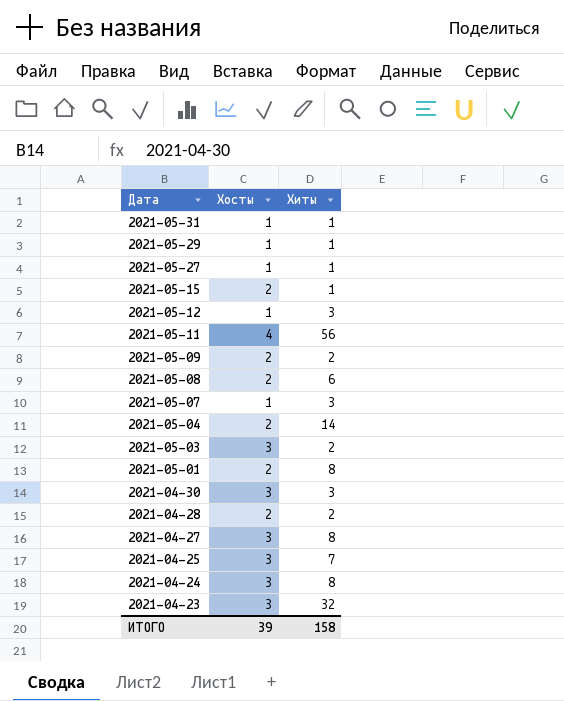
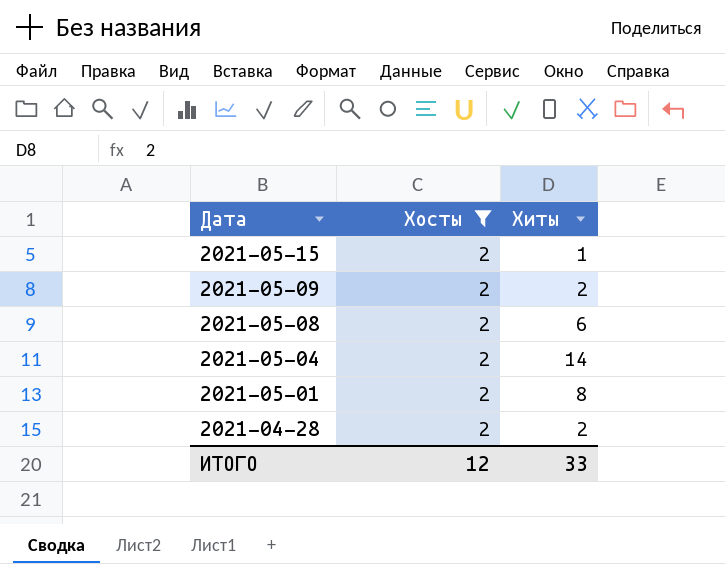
filter: none -> Хосты = 2
ИТОГО | Хосты: 39 -> 12
ИТОГО | Хиты: 158 -> 33

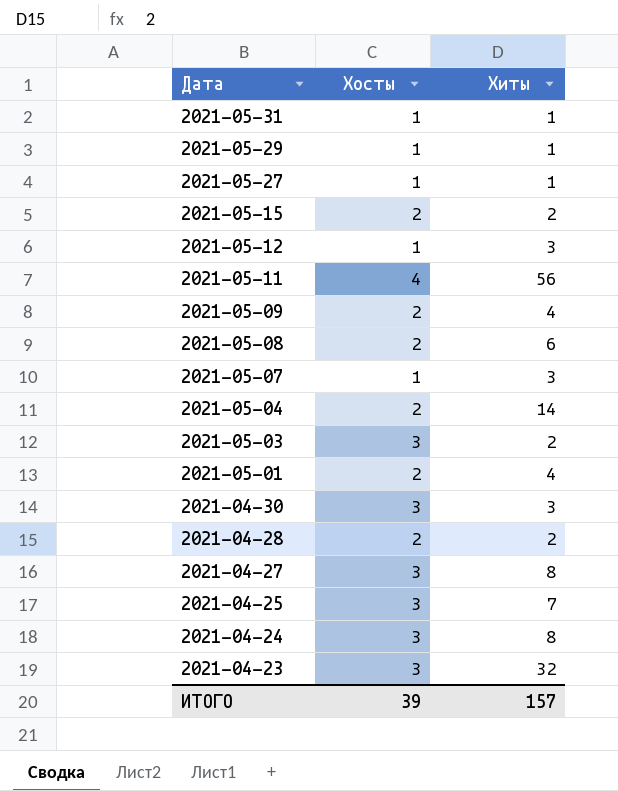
filter: Хосты = 2 -> none
2021-05-15 | Хиты: 1 -> 2
2021-05-09 | Хиты: 2 -> 4
2021-05-01 | Хиты: 8 -> 4
ИТОГО | Хосты: 12 -> 39
ИТОГО | Хиты: 33 -> 157

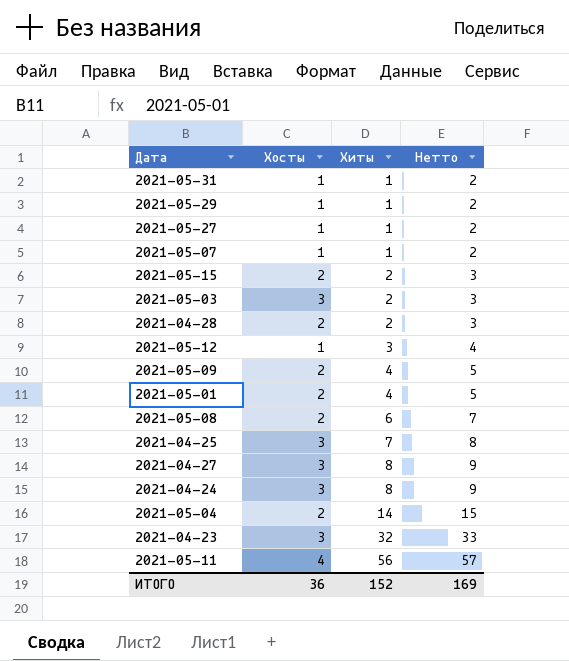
row order: Дата descending -> Хиты ascending
column Нетто | formula: none -> [Хиты] + 1
row 2021-04-30: 3 | 3 -> none
2021-05-07 | Хиты: 3 -> 1
ИТОГО | Хосты: 39 -> 36
ИТОГО | Хиты: 157 -> 152

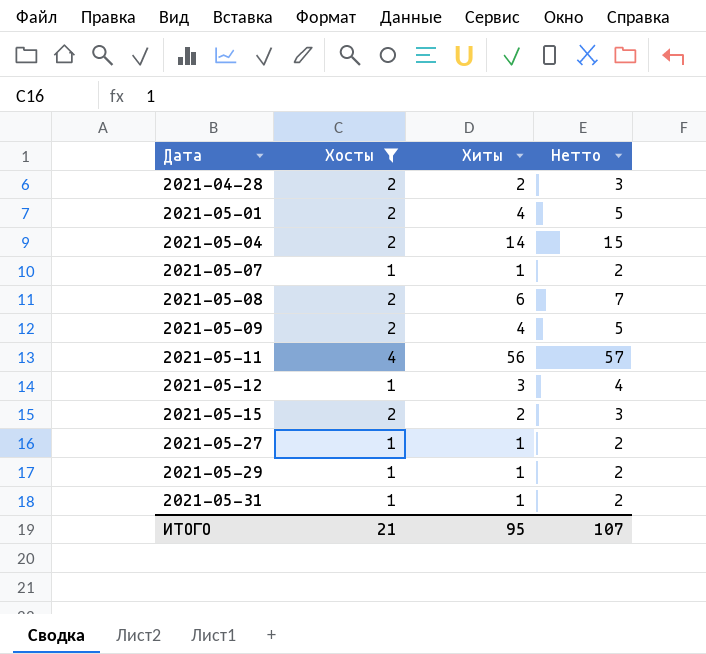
filter: none -> Хосты != 3
row order: Хиты ascending -> Дата ascending
ИТОГО | Хосты: 36 -> 21
ИТОГО | Хиты: 152 -> 95
ИТОГО | Нетто: 169 -> 107

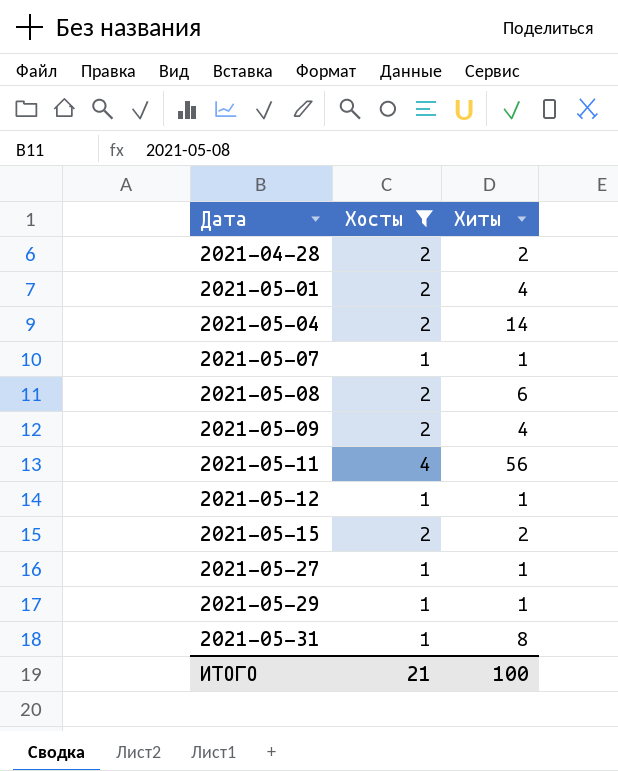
column Нетто | formula: [Хиты] + 1 -> none
2021-05-12 | Хиты: 3 -> 1
2021-05-31 | Хиты: 1 -> 8
ИТОГО | Хиты: 95 -> 100

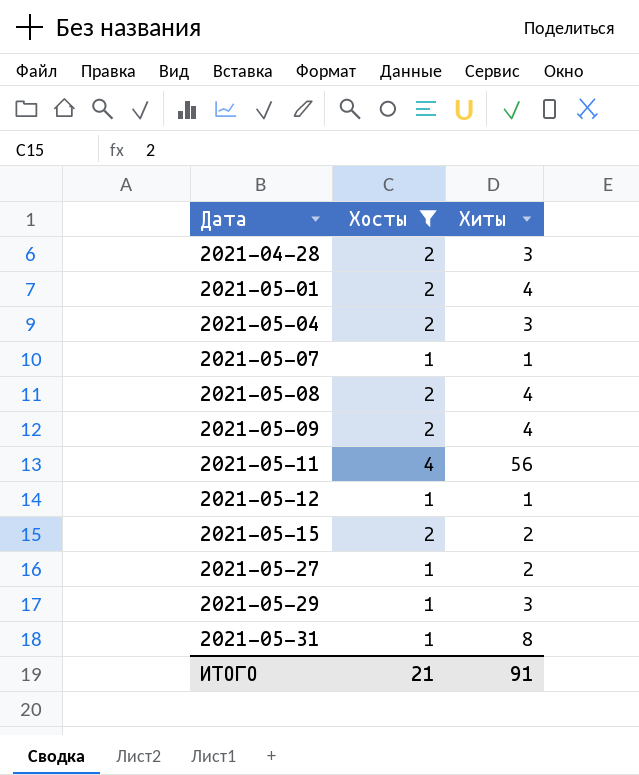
2021-04-28 | Хиты: 2 -> 3
2021-05-04 | Хиты: 14 -> 3
2021-05-08 | Хиты: 6 -> 4
2021-05-27 | Хиты: 1 -> 2
2021-05-29 | Хиты: 1 -> 3
ИТОГО | Хиты: 100 -> 91

